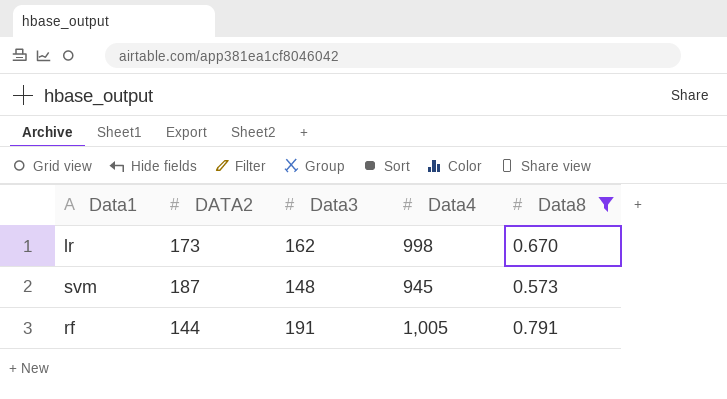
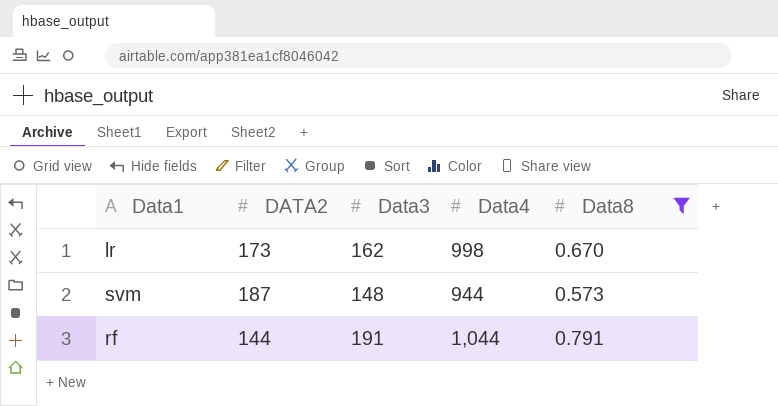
svm | Data4: 945 -> 944
rf | Data4: 1,005 -> 1,044

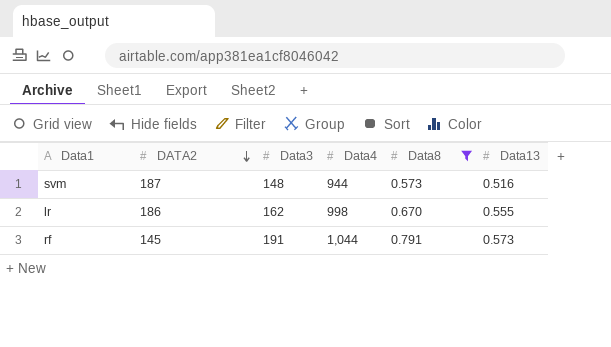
row order: none -> DATA2 descending
column Data13 | position: none -> 6
lr | DATA2: 173 -> 186
rf | DATA2: 144 -> 145

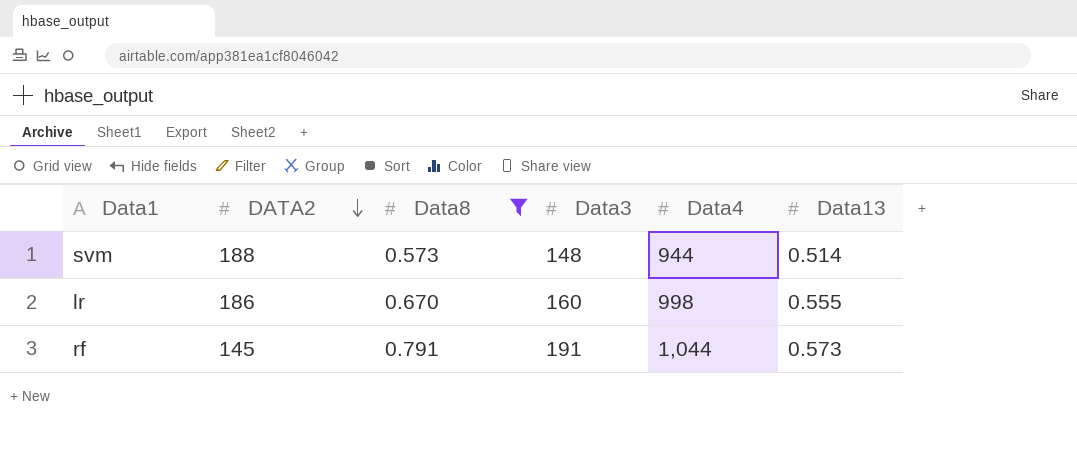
column Data8 | position: 5 -> 3
svm | DATA2: 187 -> 188
svm | Data13: 0.516 -> 0.514
lr | Data3: 162 -> 160

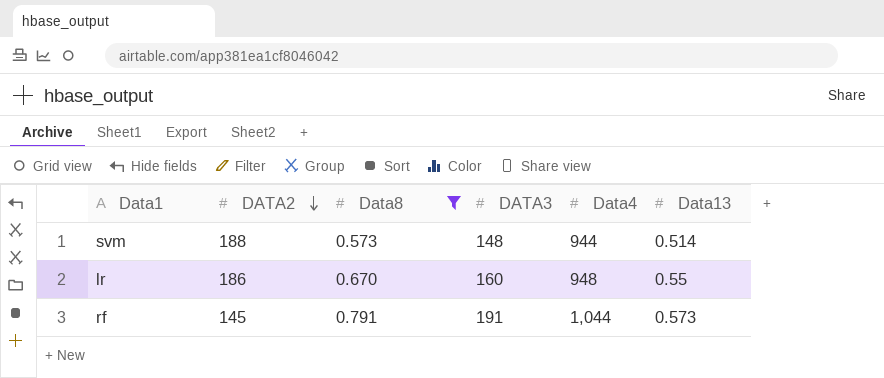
column name: Data3 -> DATA3
lr | Data4: 998 -> 948
lr | Data13: 0.555 -> 0.55

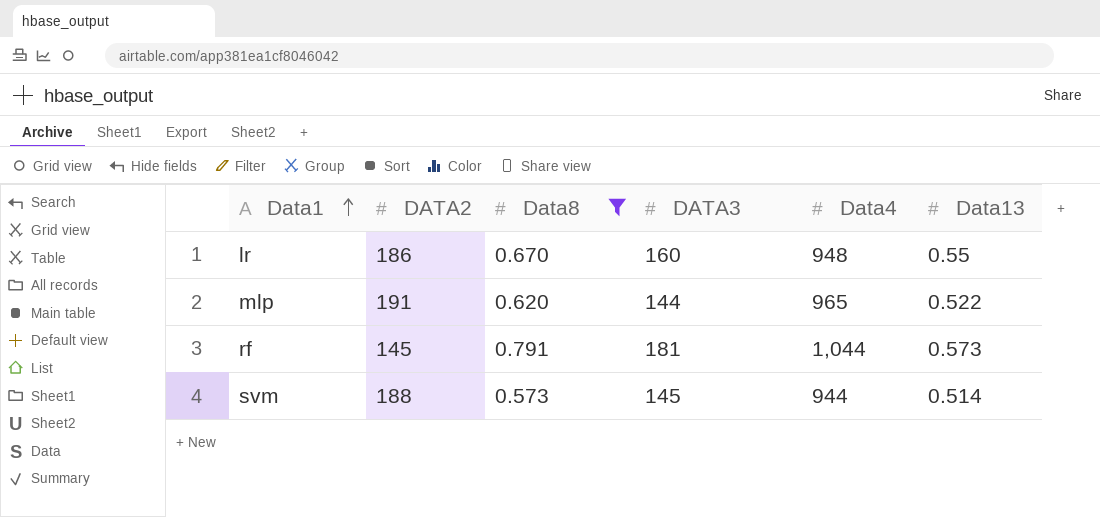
row order: DATA2 descending -> Data1 ascending
row mlp: none -> 191 | 0.620 | 144 | 965 | 0.522
rf | DATA3: 191 -> 181
svm | DATA3: 148 -> 145

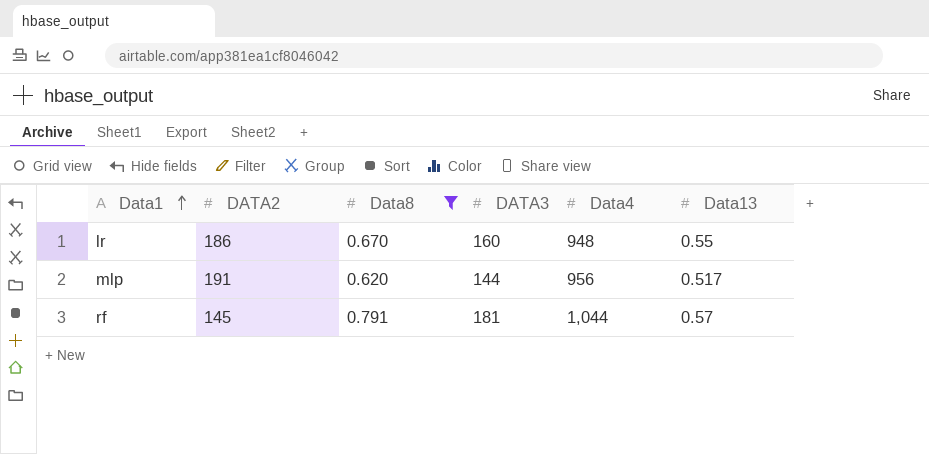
row svm: 188 | 0.573 | 145 | 944 | 0.514 -> none
mlp | Data4: 965 -> 956
mlp | Data13: 0.522 -> 0.517
rf | Data13: 0.573 -> 0.57

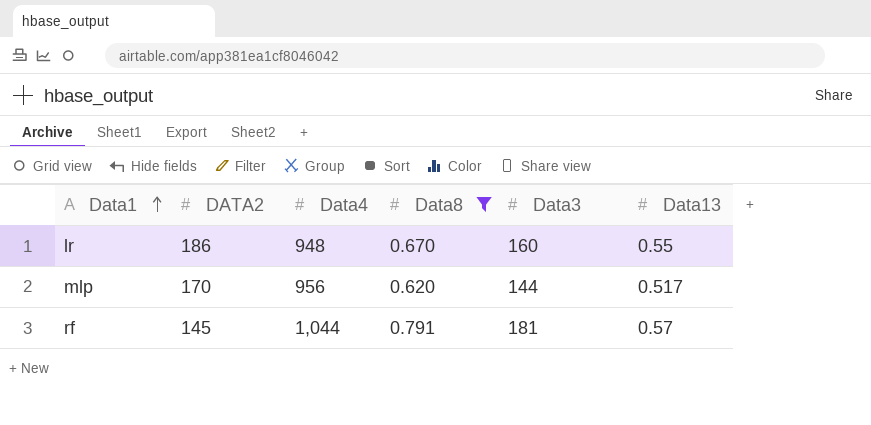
column Data4 | position: 5 -> 3
column name: DATA3 -> Data3
mlp | DATA2: 191 -> 170

